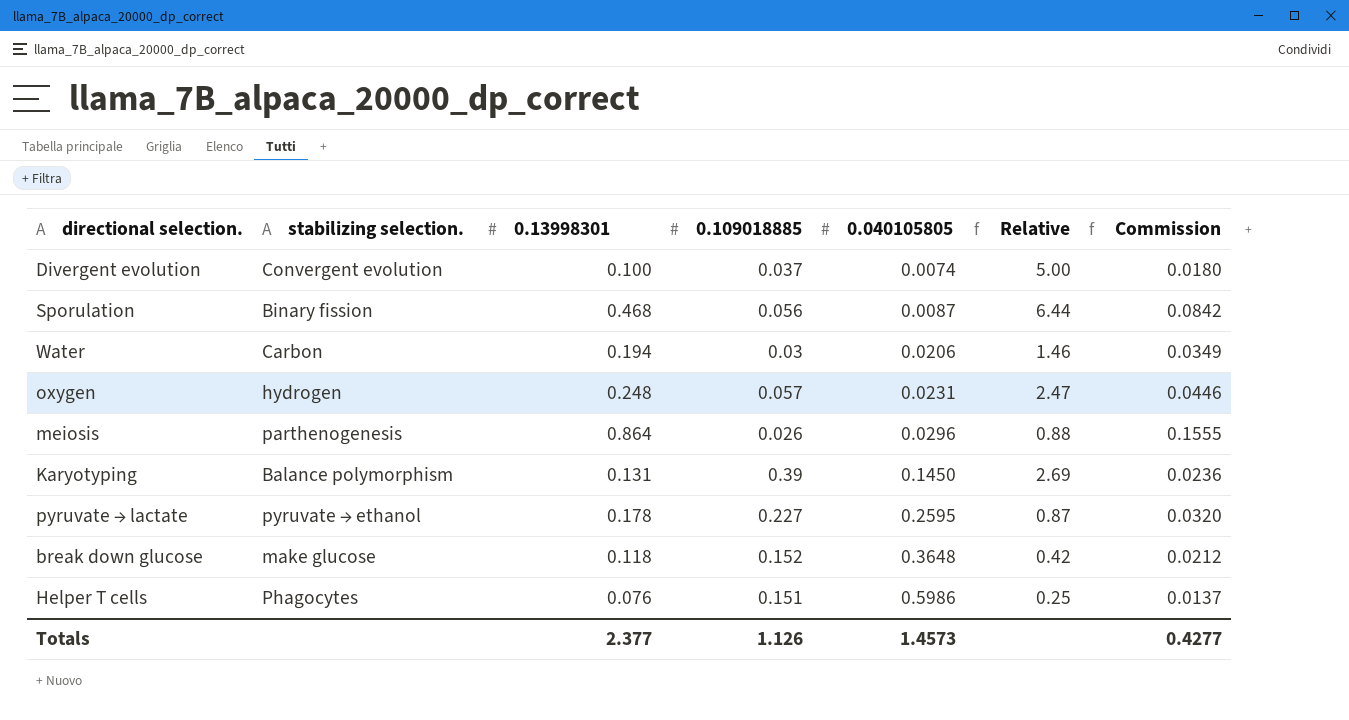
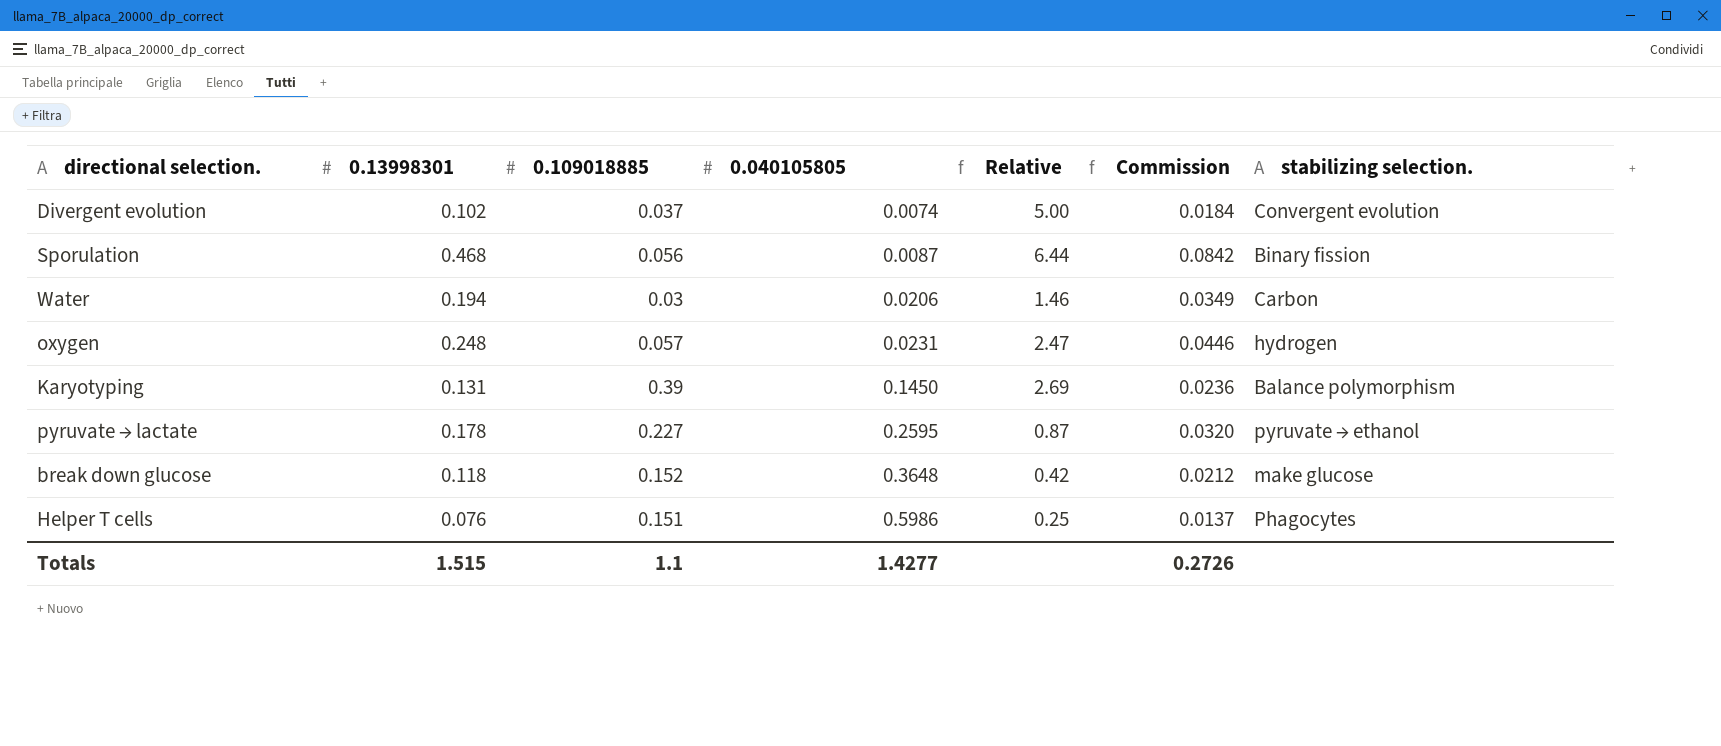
column stabilizing selection. | position: 2 -> 7
row meiosis: parthenogenesis | 0.864 | 0.026 | 0.0296 | 0.88 | 0.1555 -> none
Divergent evolution | 0.13998301: 0.100 -> 0.102
Divergent evolution | Commission: 0.0180 -> 0.0184
Totals | 0.13998301: 2.377 -> 1.515
Totals | 0.109018885: 1.126 -> 1.1
Totals | 0.040105805: 1.4573 -> 1.4277
Totals | Commission: 0.4277 -> 0.2726

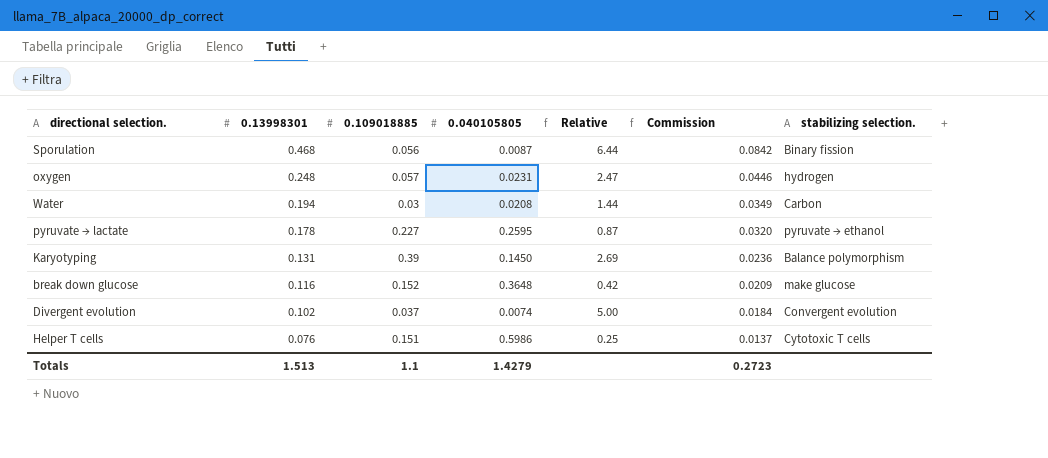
row order: 0.040105805 ascending -> 0.13998301 descending
Water | 0.040105805: 0.0206 -> 0.0208
Water | Relative: 1.46 -> 1.44
break down glucose | 0.13998301: 0.118 -> 0.116
break down glucose | Commission: 0.0212 -> 0.0209
Helper T cells | stabilizing selection.: Phagocytes -> Cytotoxic T cells
Totals | 0.13998301: 1.515 -> 1.513
Totals | 0.040105805: 1.4277 -> 1.4279
Totals | Commission: 0.2726 -> 0.2723

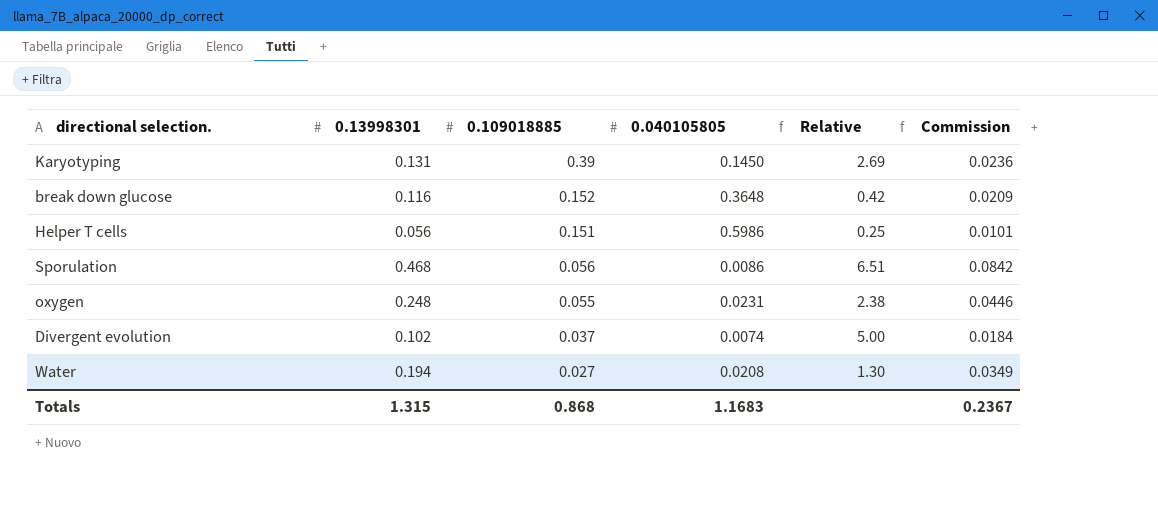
row order: 0.13998301 descending -> 0.109018885 descending
column stabilizing selection. | position: 7 -> none
row pyruvate → lactate: 0.178 | 0.227 | 0.2595 | 0.87 | 0.0320 | pyruvate → ethanol -> none
Helper T cells | 0.13998301: 0.076 -> 0.056
Helper T cells | Commission: 0.0137 -> 0.0101
Sporulation | 0.040105805: 0.0087 -> 0.0086
Sporulation | Relative: 6.44 -> 6.51
oxygen | 0.109018885: 0.057 -> 0.055
oxygen | Relative: 2.47 -> 2.38
Water | 0.109018885: 0.03 -> 0.027
Water | Relative: 1.44 -> 1.30
Totals | 0.13998301: 1.513 -> 1.315
Totals | 0.109018885: 1.1 -> 0.868
Totals | 0.040105805: 1.4279 -> 1.1683
Totals | Commission: 0.2723 -> 0.2367

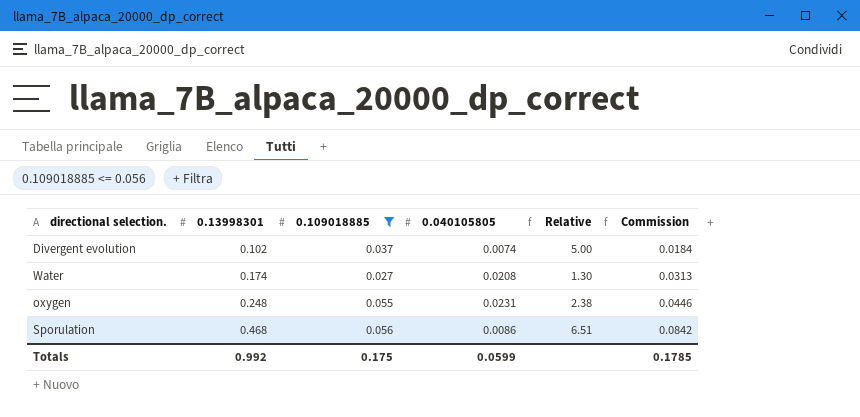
filter: none -> 0.109018885 <= 0.056
row order: 0.109018885 descending -> 0.13998301 ascending
Water | 0.13998301: 0.194 -> 0.174
Water | Commission: 0.0349 -> 0.0313
Totals | 0.13998301: 1.315 -> 0.992
Totals | 0.109018885: 0.868 -> 0.175
Totals | 0.040105805: 1.1683 -> 0.0599
Totals | Commission: 0.2367 -> 0.1785

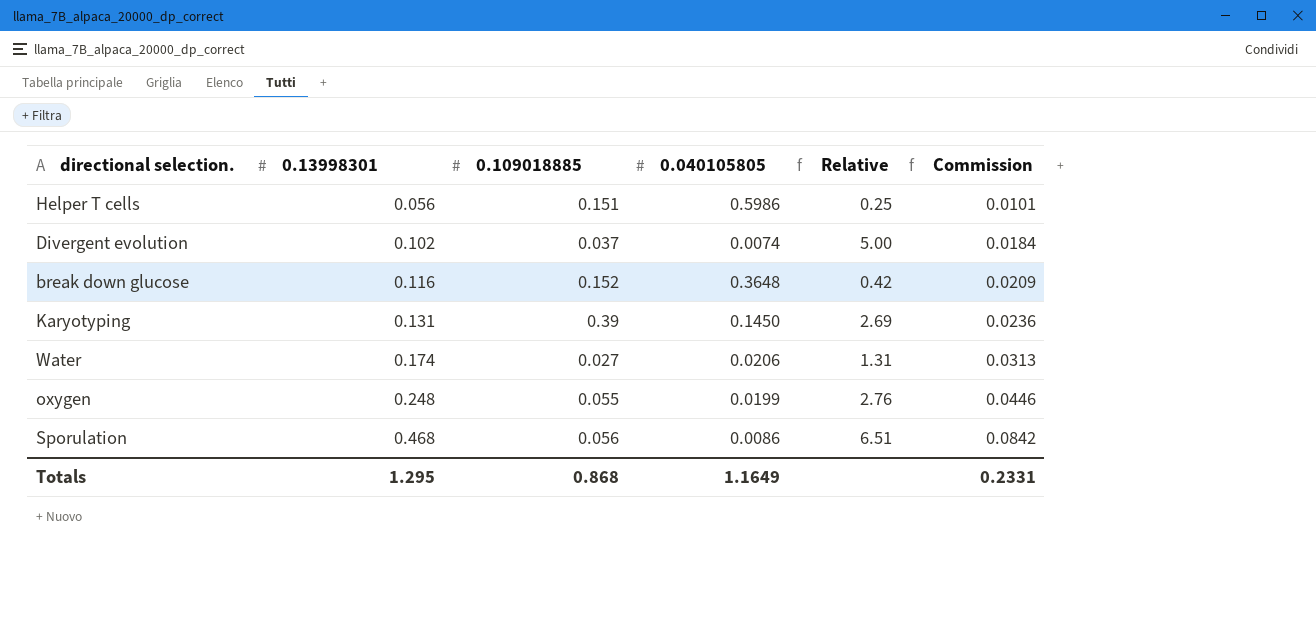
filter: 0.109018885 <= 0.056 -> none
Water | 0.040105805: 0.0208 -> 0.0206
Water | Relative: 1.30 -> 1.31
oxygen | 0.040105805: 0.0231 -> 0.0199
oxygen | Relative: 2.38 -> 2.76
Totals | 0.13998301: 0.992 -> 1.295
Totals | 0.109018885: 0.175 -> 0.868
Totals | 0.040105805: 0.0599 -> 1.1649
Totals | Commission: 0.1785 -> 0.2331

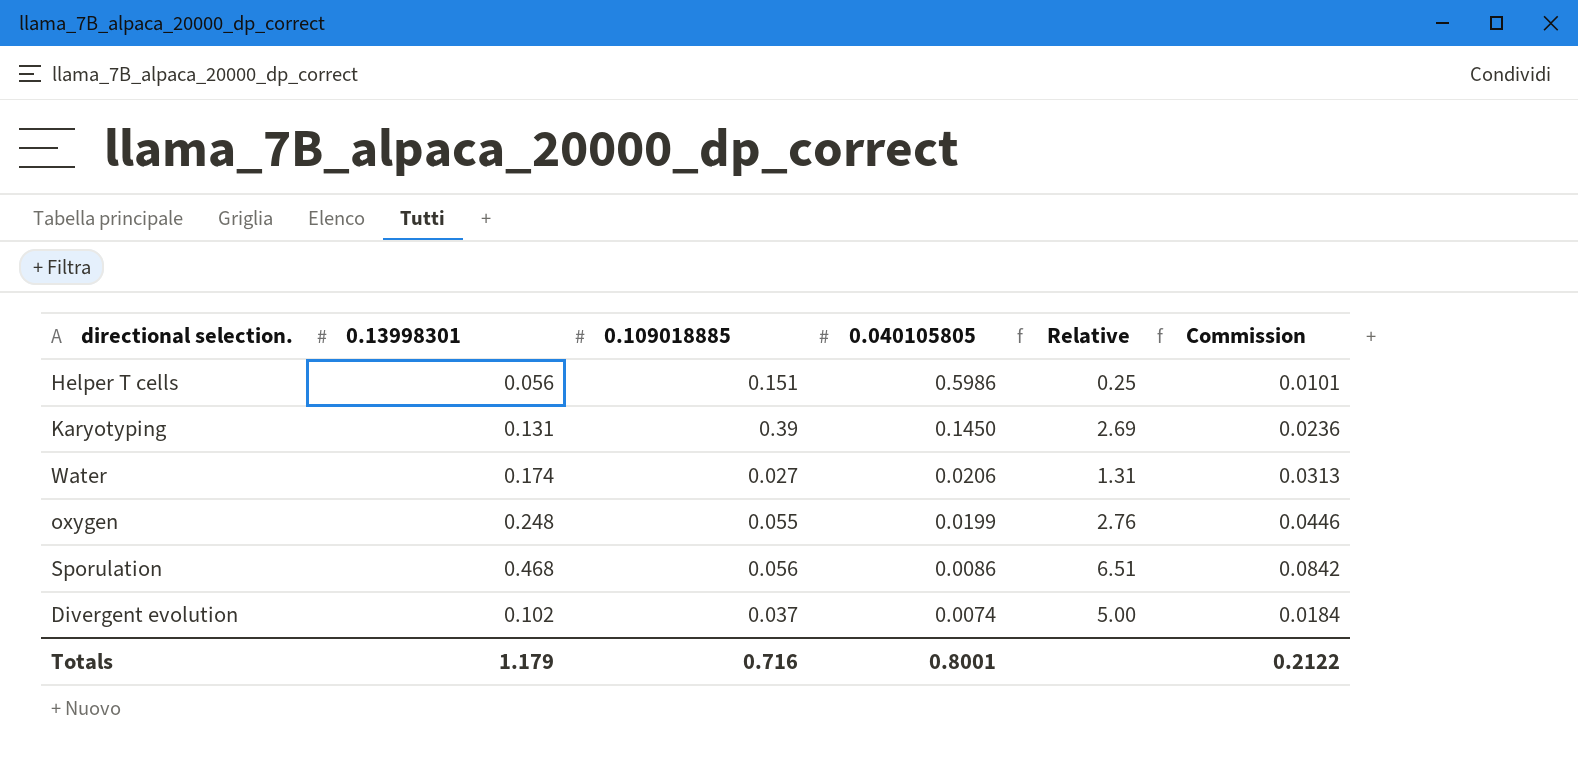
row order: 0.13998301 ascending -> 0.040105805 descending
row break down glucose: 0.116 | 0.152 | 0.3648 | 0.42 | 0.0209 -> none
Totals | 0.13998301: 1.295 -> 1.179
Totals | 0.109018885: 0.868 -> 0.716
Totals | 0.040105805: 1.1649 -> 0.8001
Totals | Commission: 0.2331 -> 0.2122

